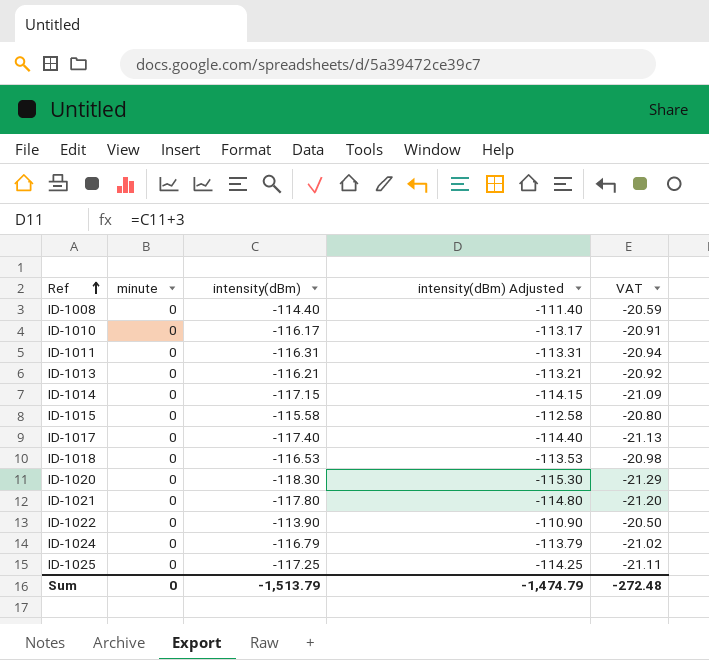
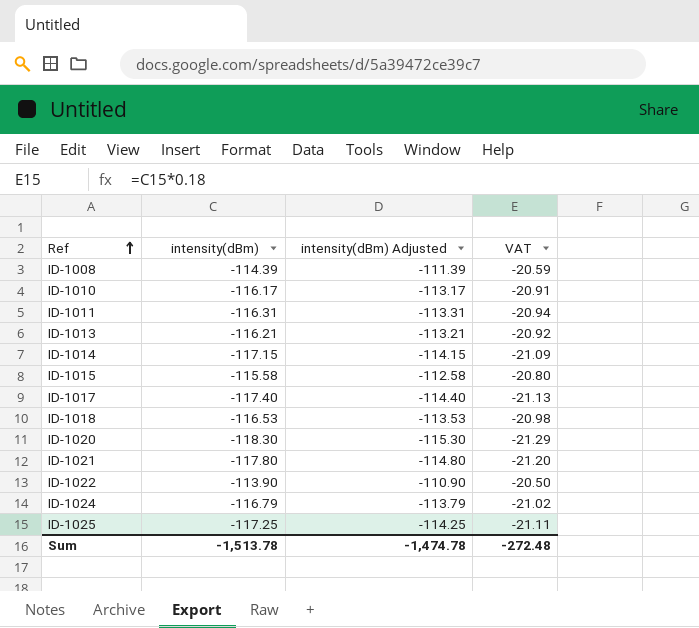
column minute | position: 2 -> none
ID-1008 | intensity(dBm): -114.40 -> -114.39
ID-1008 | intensity(dBm) Adjusted: -111.40 -> -111.39
Sum | intensity(dBm): -1,513.79 -> -1,513.78
Sum | intensity(dBm) Adjusted: -1,474.79 -> -1,474.78

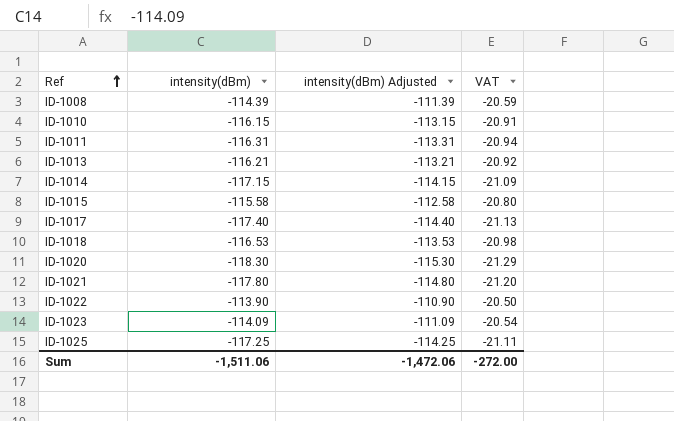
row ID-1024: -116.79 | -113.79 | -21.02 -> none
ID-1010 | intensity(dBm): -116.17 -> -116.15
ID-1010 | intensity(dBm) Adjusted: -113.17 -> -113.15
row ID-1023: none -> -114.09 | -111.09 | -20.54
Sum | intensity(dBm): -1,513.78 -> -1,511.06
Sum | intensity(dBm) Adjusted: -1,474.78 -> -1,472.06
Sum | VAT: -272.48 -> -272.00

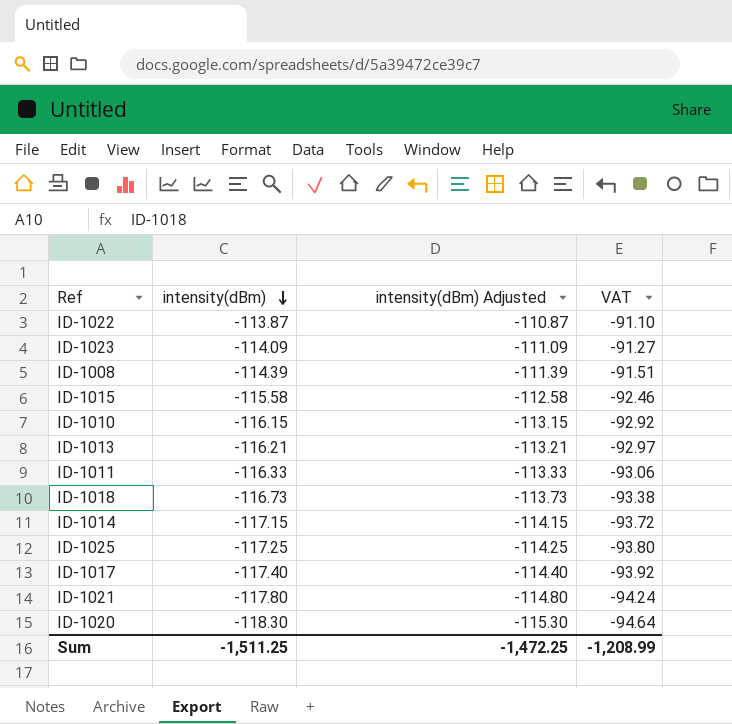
row order: Ref ascending -> intensity(dBm) descending
column VAT | formula: [intensity(dBm)] * 0.18 -> [intensity(dBm)] * 0.8
ID-1022 | intensity(dBm): -113.90 -> -113.87
ID-1022 | intensity(dBm) Adjusted: -110.90 -> -110.87
ID-1011 | intensity(dBm): -116.31 -> -116.33
ID-1011 | intensity(dBm) Adjusted: -113.31 -> -113.33
ID-1018 | intensity(dBm): -116.53 -> -116.73
ID-1018 | intensity(dBm) Adjusted: -113.53 -> -113.73
Sum | intensity(dBm): -1,511.06 -> -1,511.25
Sum | intensity(dBm) Adjusted: -1,472.06 -> -1,472.25
Sum | VAT: -272.00 -> -1,208.99

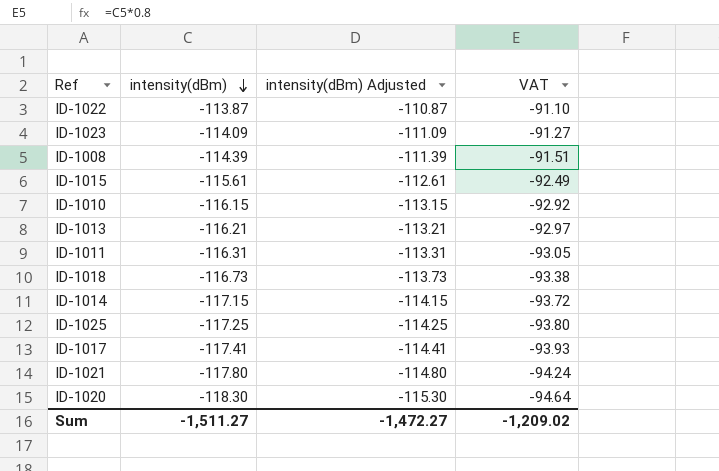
ID-1015 | intensity(dBm): -115.58 -> -115.61
ID-1015 | intensity(dBm) Adjusted: -112.58 -> -112.61
ID-1015 | VAT: -92.46 -> -92.49
ID-1011 | intensity(dBm): -116.33 -> -116.31
ID-1011 | intensity(dBm) Adjusted: -113.33 -> -113.31
ID-1011 | VAT: -93.06 -> -93.05
ID-1017 | intensity(dBm): -117.40 -> -117.41
ID-1017 | intensity(dBm) Adjusted: -114.40 -> -114.41
ID-1017 | VAT: -93.92 -> -93.93
Sum | intensity(dBm): -1,511.25 -> -1,511.27
Sum | intensity(dBm) Adjusted: -1,472.25 -> -1,472.27
Sum | VAT: -1,208.99 -> -1,209.02

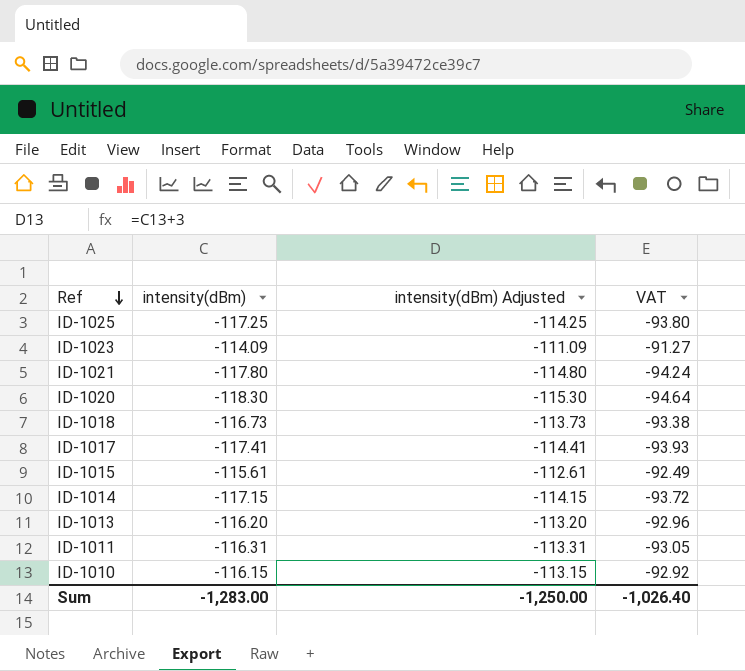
row order: intensity(dBm) descending -> Ref descending
row ID-1022: -113.87 | -110.87 | -91.10 -> none
row ID-1008: -114.39 | -111.39 | -91.51 -> none
ID-1013 | intensity(dBm): -116.21 -> -116.20
ID-1013 | intensity(dBm) Adjusted: -113.21 -> -113.20
ID-1013 | VAT: -92.97 -> -92.96
Sum | intensity(dBm): -1,511.27 -> -1,283.00
Sum | intensity(dBm) Adjusted: -1,472.27 -> -1,250.00
Sum | VAT: -1,209.02 -> -1,026.40

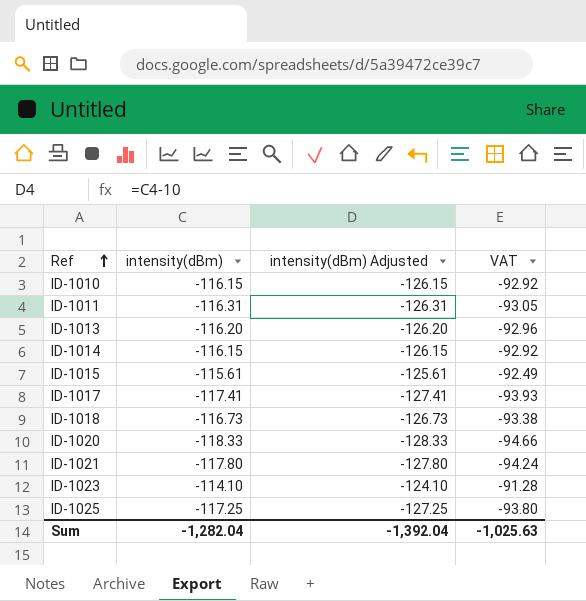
row order: Ref descending -> Ref ascending
column intensity(dBm) Adjusted | formula: [intensity(dBm)] + 3 -> [intensity(dBm)] - 10
ID-1014 | intensity(dBm): -117.15 -> -116.15
ID-1014 | VAT: -93.72 -> -92.92
ID-1020 | intensity(dBm): -118.30 -> -118.33
ID-1020 | VAT: -94.64 -> -94.66
ID-1023 | intensity(dBm): -114.09 -> -114.10
ID-1023 | VAT: -91.27 -> -91.28
Sum | intensity(dBm): -1,283.00 -> -1,282.04
Sum | intensity(dBm) Adjusted: -1,250.00 -> -1,392.04
Sum | VAT: -1,026.40 -> -1,025.63

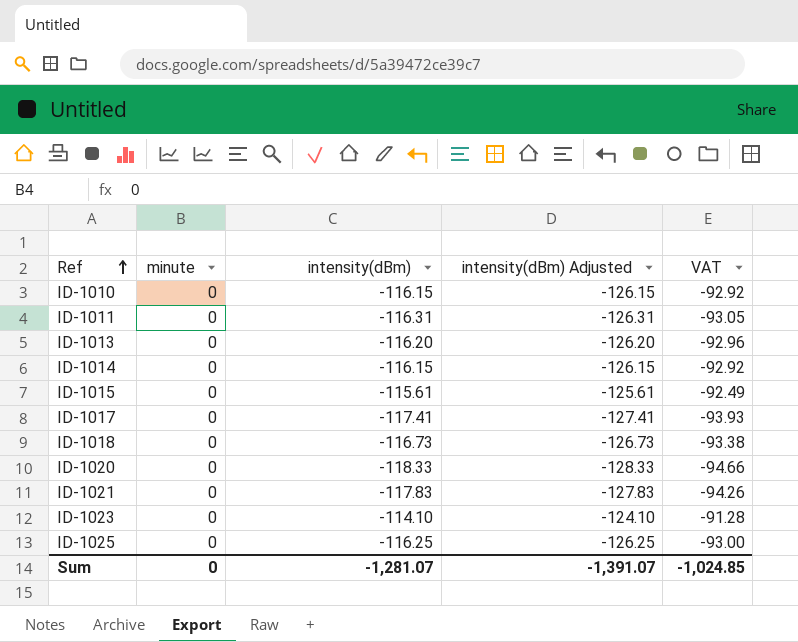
column minute | position: none -> 2
ID-1021 | intensity(dBm): -117.80 -> -117.83
ID-1021 | intensity(dBm) Adjusted: -127.80 -> -127.83
ID-1021 | VAT: -94.24 -> -94.26
ID-1025 | intensity(dBm): -117.25 -> -116.25
ID-1025 | intensity(dBm) Adjusted: -127.25 -> -126.25
ID-1025 | VAT: -93.80 -> -93.00
Sum | intensity(dBm): -1,282.04 -> -1,281.07
Sum | intensity(dBm) Adjusted: -1,392.04 -> -1,391.07
Sum | VAT: -1,025.63 -> -1,024.85

